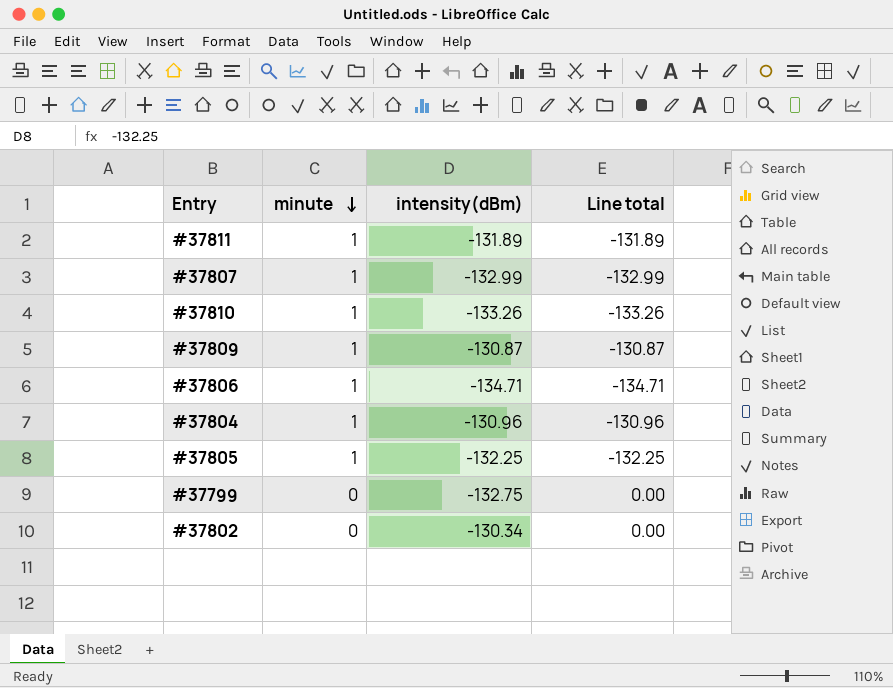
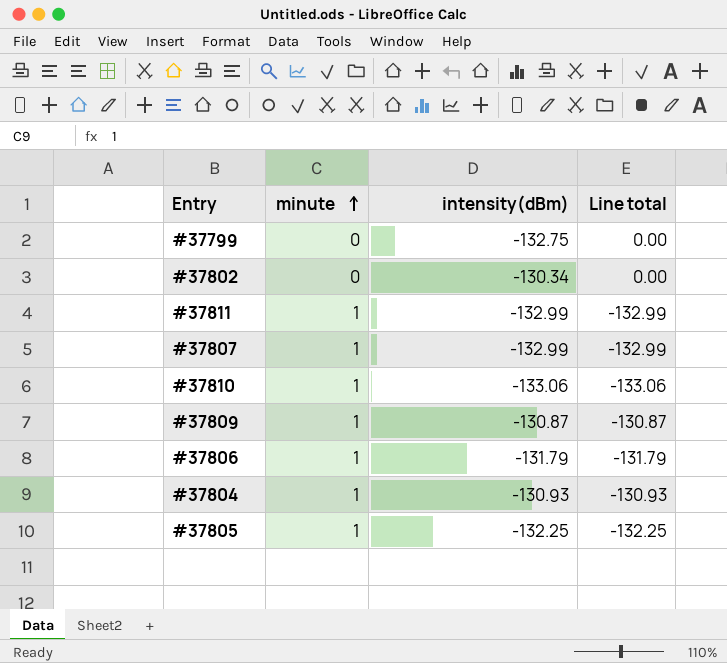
row order: minute descending -> minute ascending
#37811 | intensity(dBm): -131.89 -> -132.99
#37811 | Line total: -131.89 -> -132.99
#37810 | intensity(dBm): -133.26 -> -133.06
#37810 | Line total: -133.26 -> -133.06
#37806 | intensity(dBm): -134.71 -> -131.79
#37806 | Line total: -134.71 -> -131.79
#37804 | intensity(dBm): -130.96 -> -130.93
#37804 | Line total: -130.96 -> -130.93

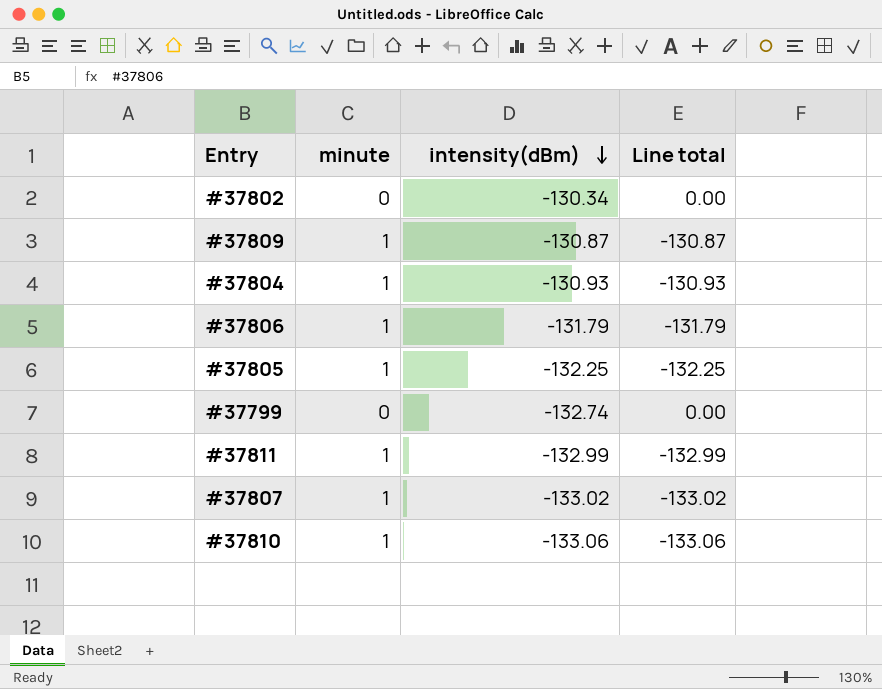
row order: minute ascending -> intensity(dBm) descending
#37799 | intensity(dBm): -132.75 -> -132.74
#37807 | intensity(dBm): -132.99 -> -133.02
#37807 | Line total: -132.99 -> -133.02

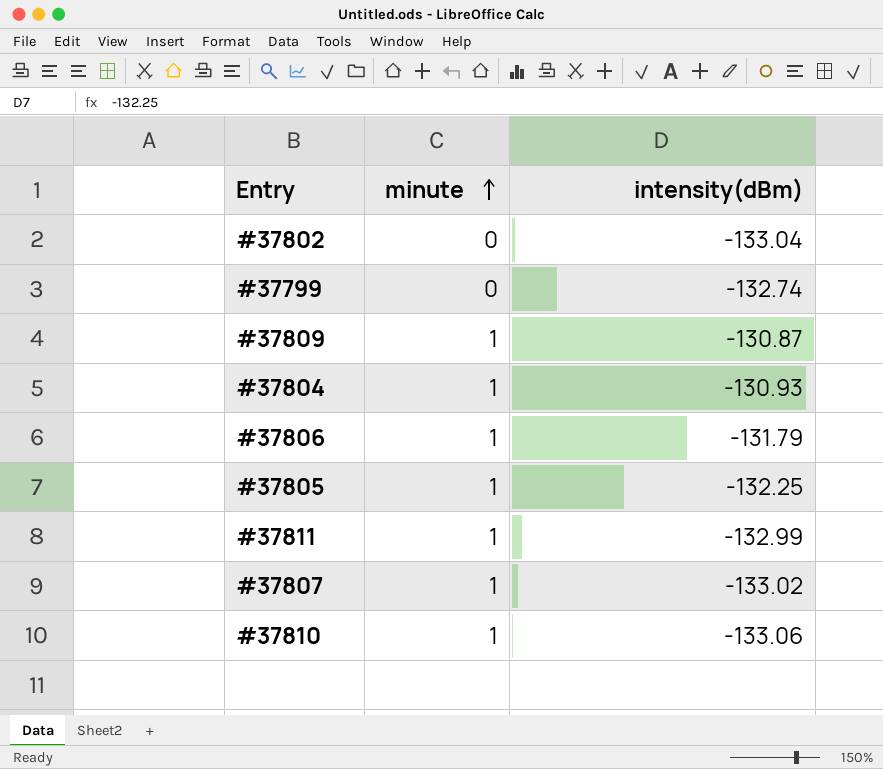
row order: intensity(dBm) descending -> minute ascending
column Line total | formula: [minute] * [intensity(dBm)] -> none
#37802 | intensity(dBm): -130.34 -> -133.04

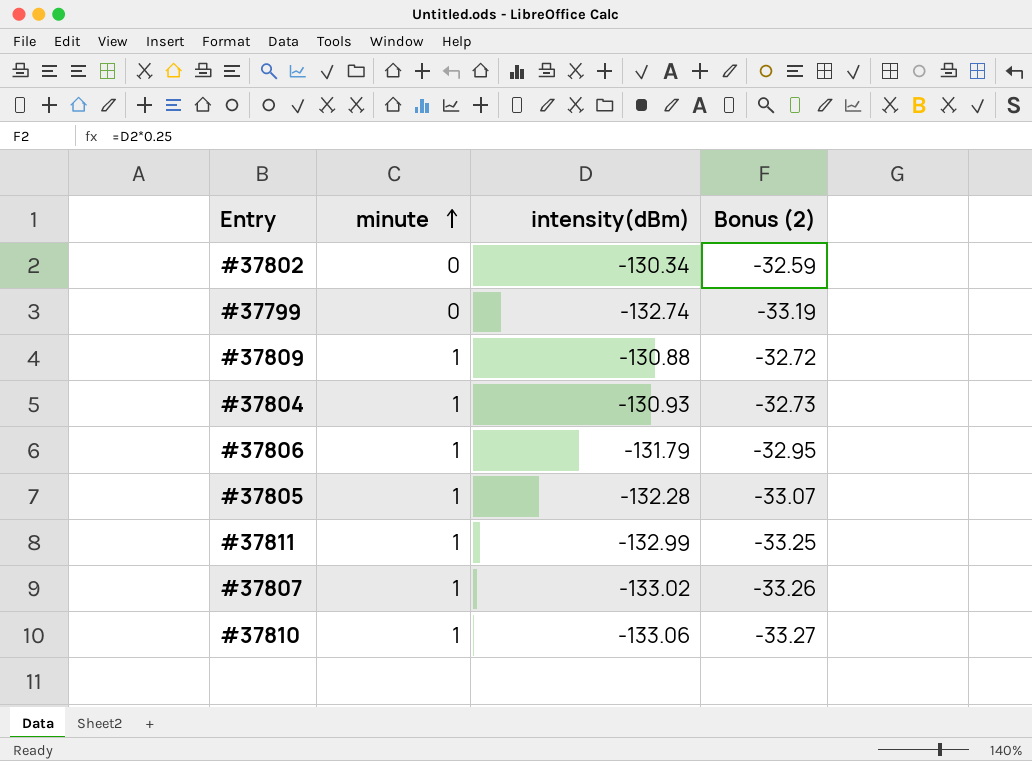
column Bonus (2) | formula: none -> [intensity(dBm)] * 0.25
#37802 | intensity(dBm): -133.04 -> -130.34
#37809 | intensity(dBm): -130.87 -> -130.88
#37805 | intensity(dBm): -132.25 -> -132.28

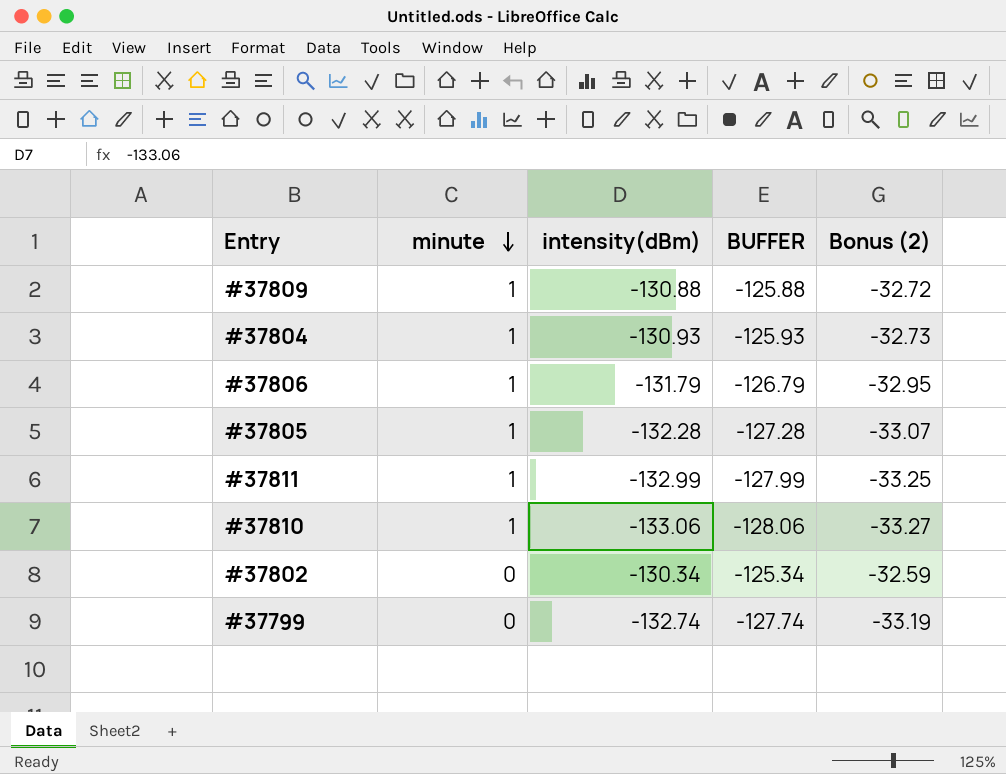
row order: minute ascending -> minute descending
column BUFFER | formula: none -> [intensity(dBm)] + 5
row #37807: 1 | -133.02 | -33.26 -> none

